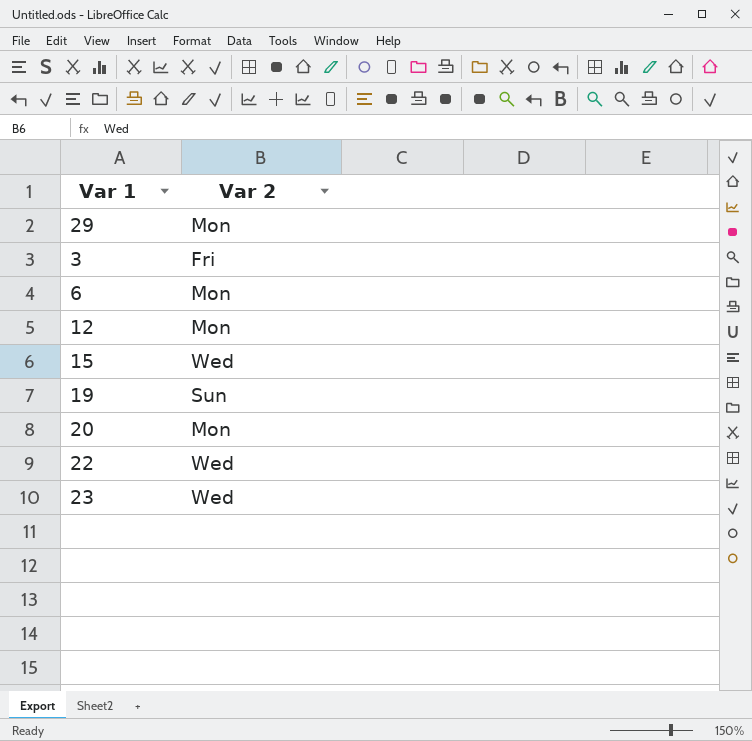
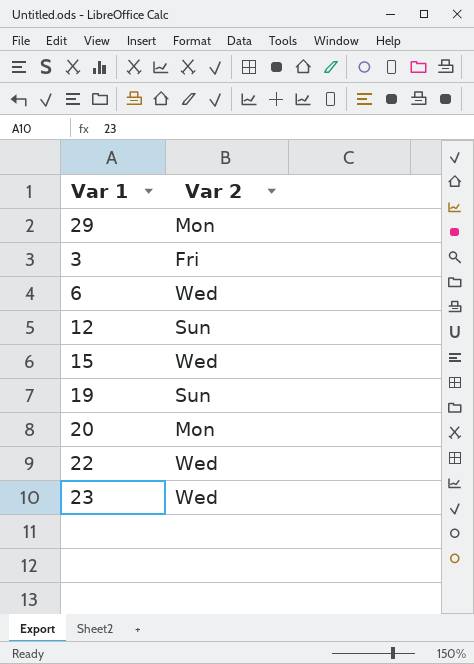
6 | Var 2: Mon -> Wed
12 | Var 2: Mon -> Sun

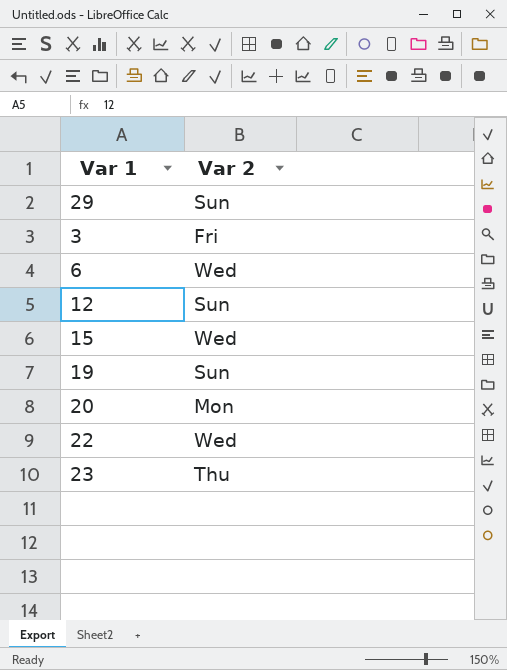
29 | Var 2: Mon -> Sun
23 | Var 2: Wed -> Thu

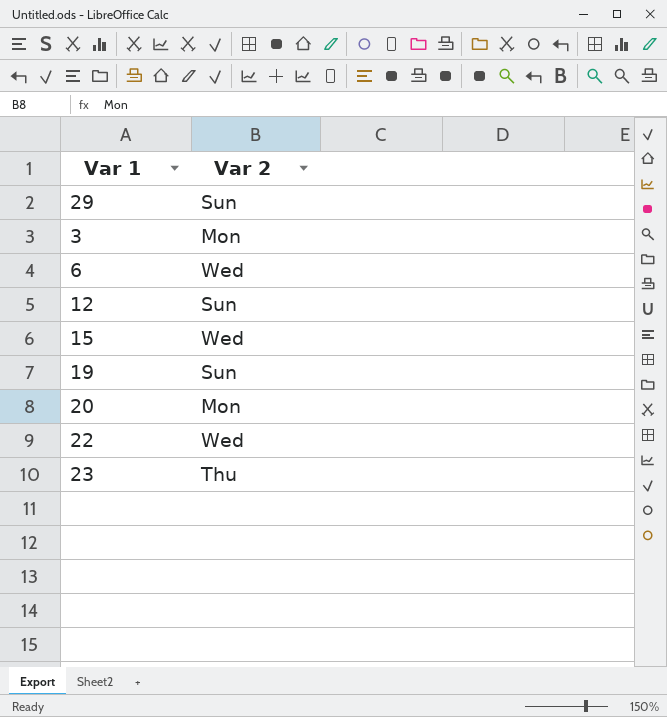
3 | Var 2: Fri -> Mon

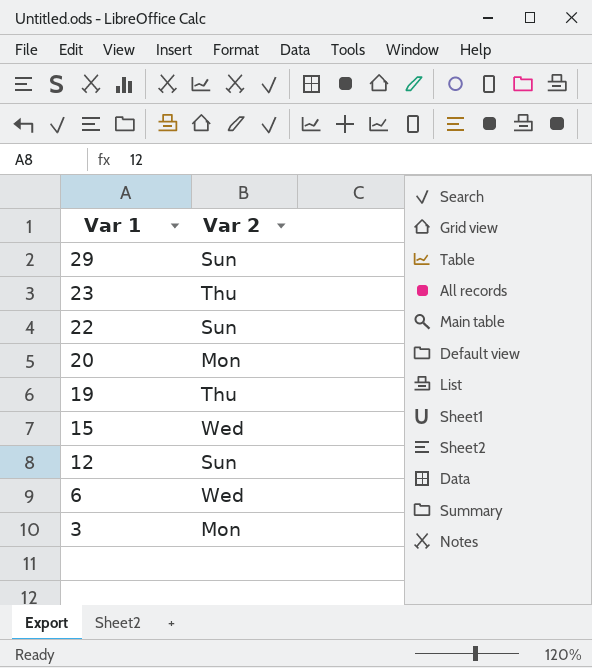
row order: none -> Var 1 descending
22 | Var 2: Wed -> Sun
19 | Var 2: Sun -> Thu

